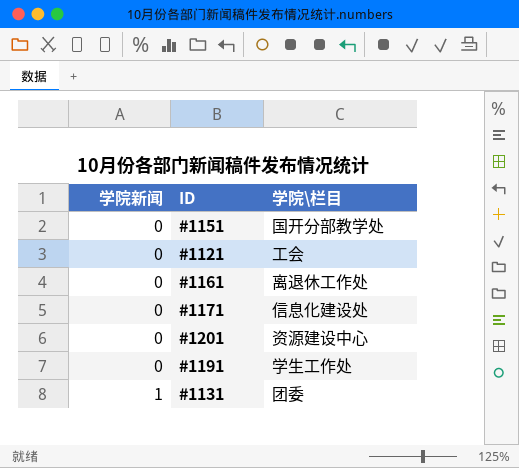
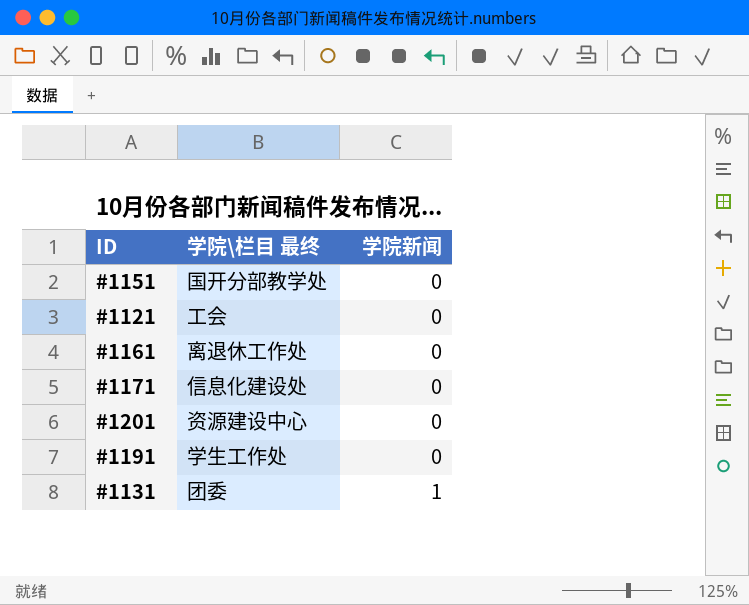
column name: 学院\栏目 -> 学院\栏目 最终
column 学院新闻 | position: 1 -> 3

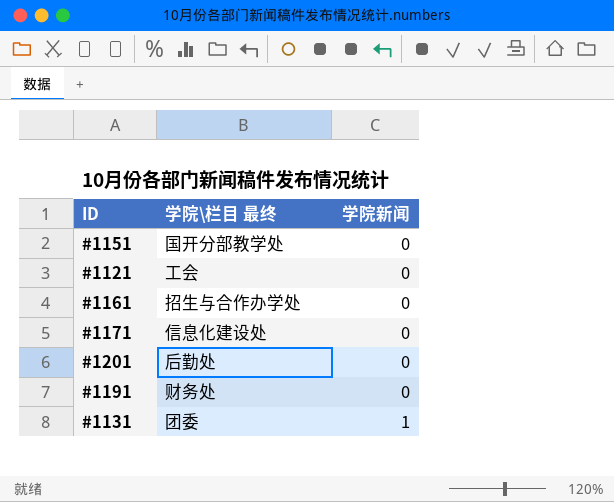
#1161 | 学院\栏目 最终: 离退休工作处 -> 招生与合作办学处
#1201 | 学院\栏目 最终: 资源建设中心 -> 后勤处
#1191 | 学院\栏目 最终: 学生工作处 -> 财务处

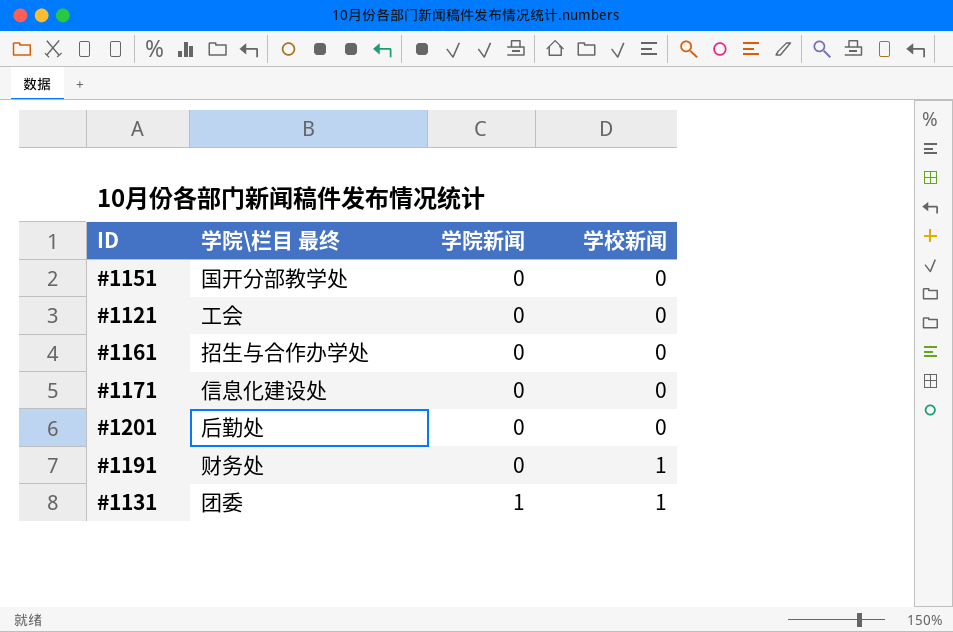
column 学校新闻 | position: none -> 4

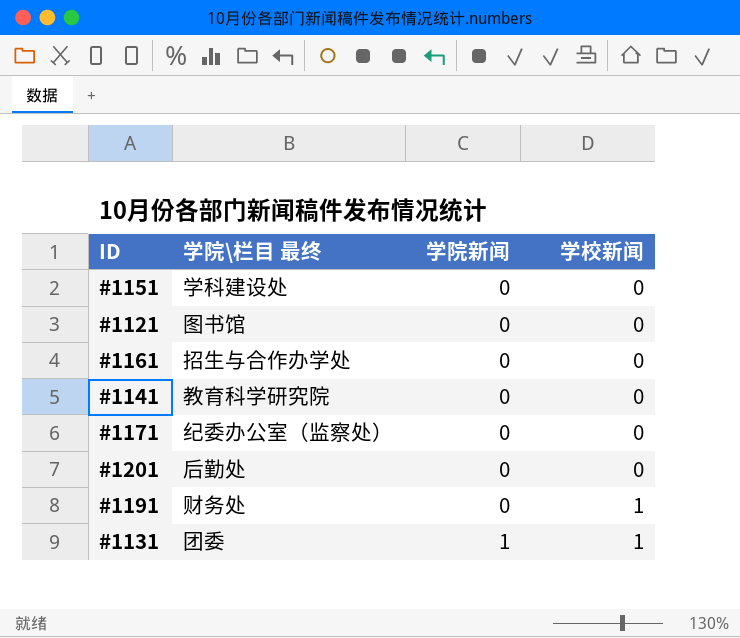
#1151 | 学院\栏目 最终: 国开分部教学处 -> 学科建设处
#1121 | 学院\栏目 最终: 工会 -> 图书馆
row #1141: none -> 教育科学研究院 | 0 | 0
#1171 | 学院\栏目 最终: 信息化建设处 -> 纪委办公室（监察处）

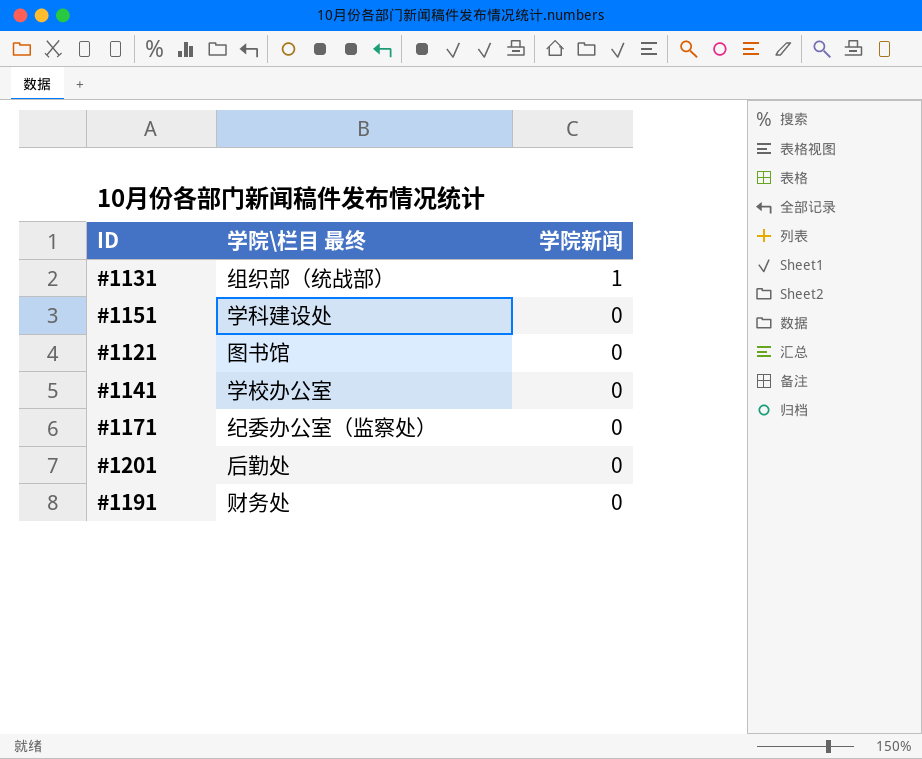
row order: 学院新闻 ascending -> 学院新闻 descending
column 学校新闻 | position: 4 -> none
row #1161: 招生与合作办学处 | 0 | 0 -> none
#1131 | 学院\栏目 最终: 团委 -> 组织部（统战部）
#1141 | 学院\栏目 最终: 教育科学研究院 -> 学校办公室

